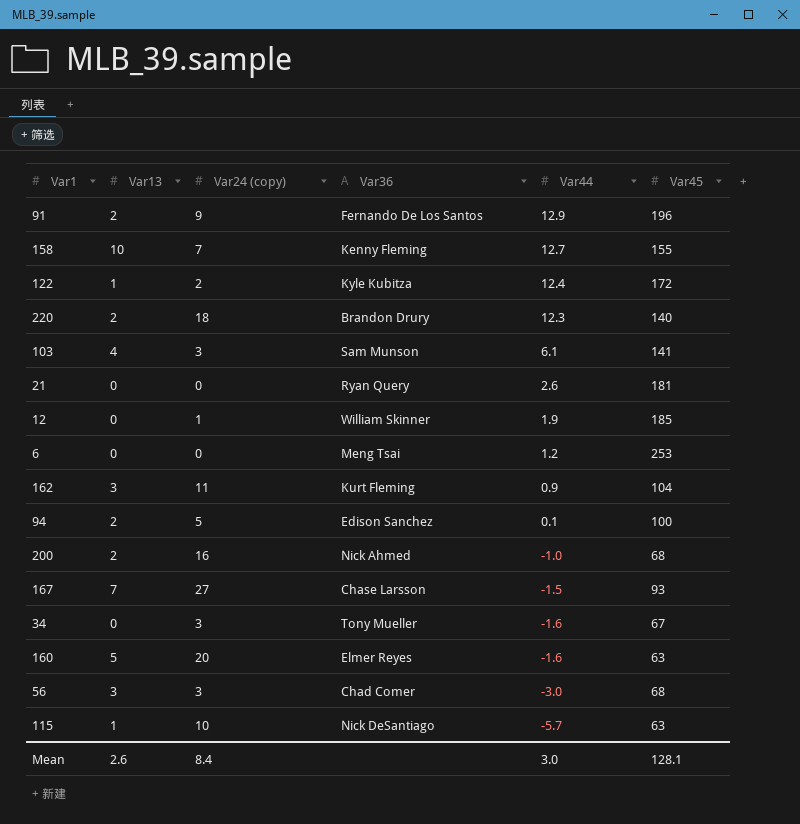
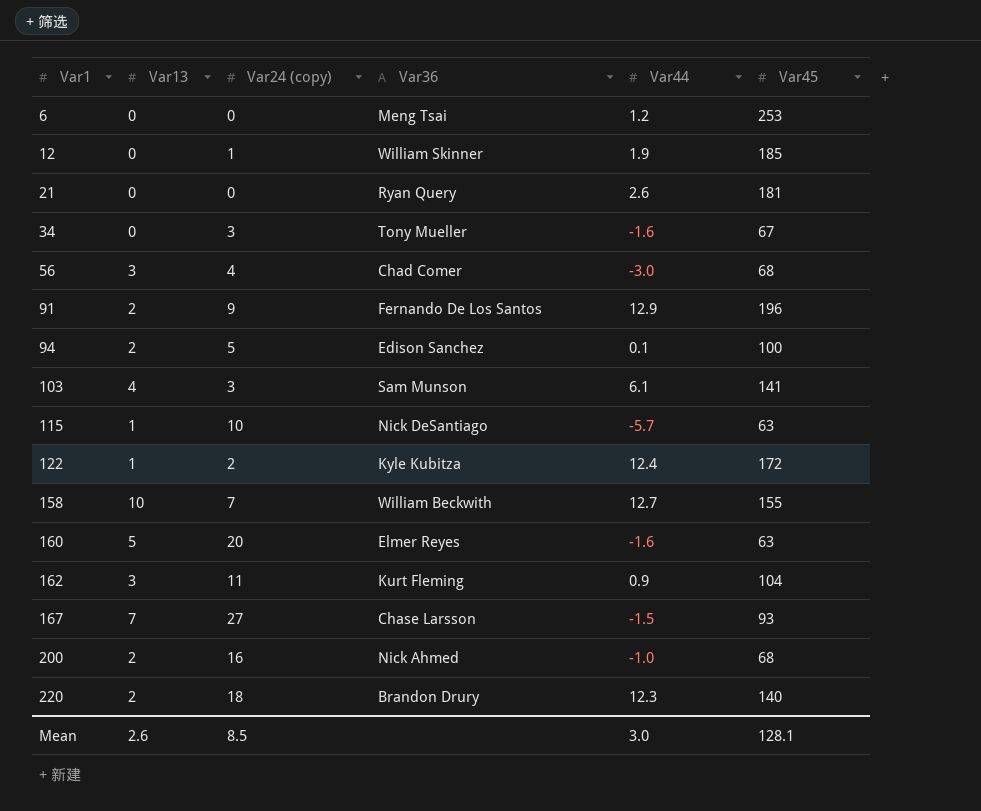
row order: Var44 descending -> Var1 ascending
56 | Var24 (copy): 3 -> 4
158 | Var36: Kenny Fleming -> William Beckwith
Mean | Var24 (copy): 8.4 -> 8.5

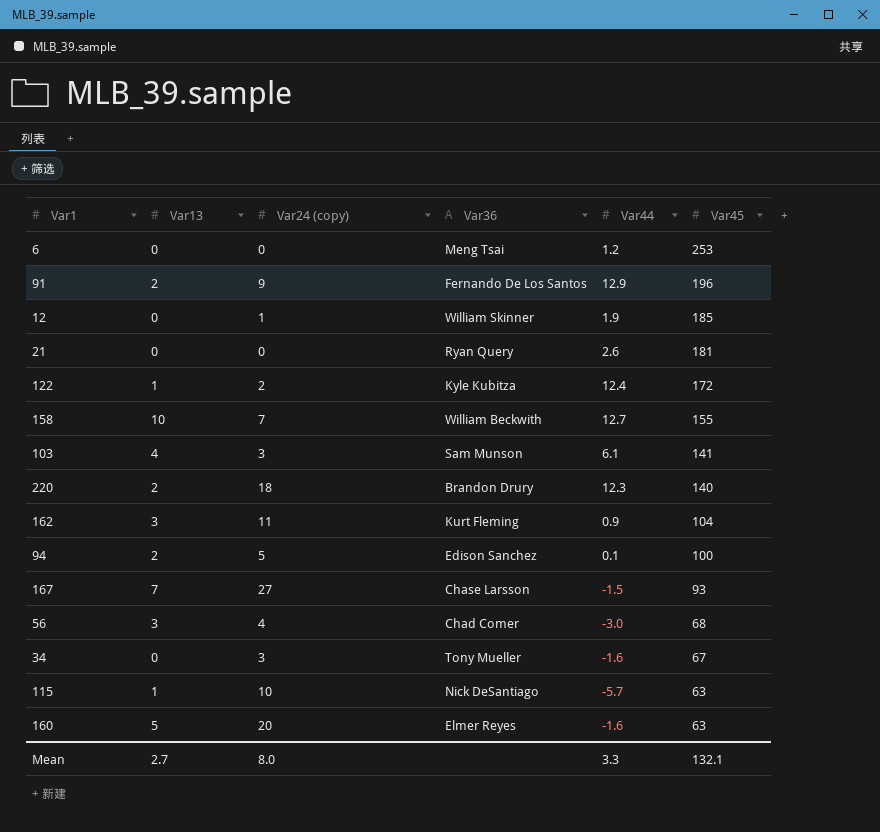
row order: Var1 ascending -> Var45 descending
row 200: 2 | 16 | Nick Ahmed | -1.0 | 68 -> none
Mean | Var13: 2.6 -> 2.7
Mean | Var24 (copy): 8.5 -> 8.0
Mean | Var44: 3.0 -> 3.3
Mean | Var45: 128.1 -> 132.1

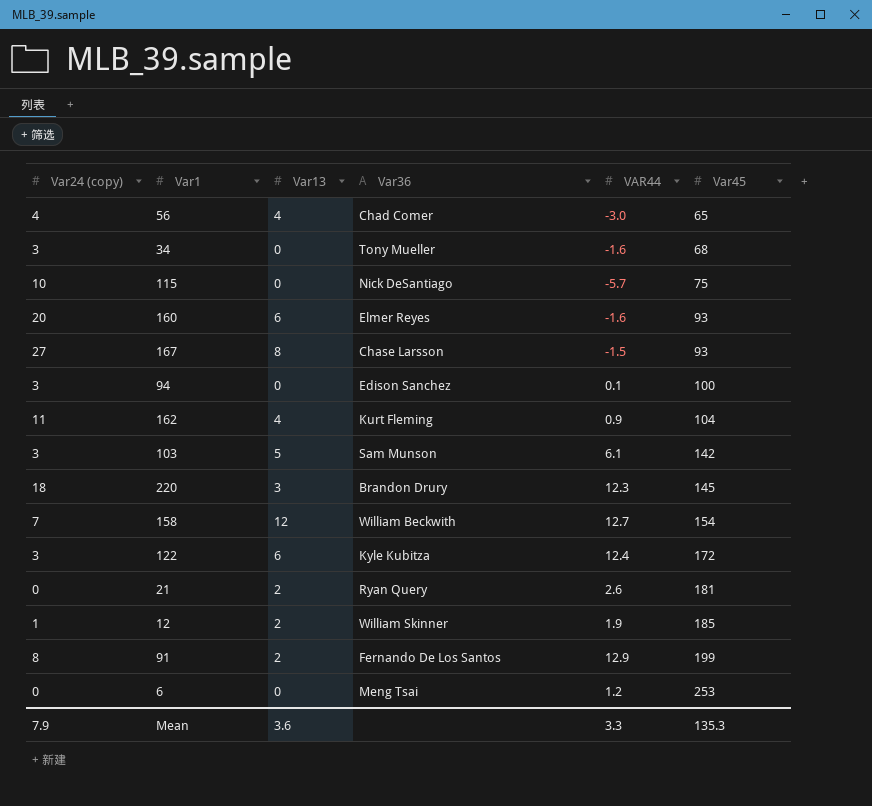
row order: Var45 descending -> Var45 ascending
column Var24 (copy) | position: 3 -> 1
column name: Var44 -> VAR44
56 | Var13: 3 -> 4
56 | Var45: 68 -> 65
34 | Var45: 67 -> 68
115 | Var13: 1 -> 0
115 | Var45: 63 -> 75
160 | Var13: 5 -> 6
160 | Var45: 63 -> 93
167 | Var13: 7 -> 8
94 | Var24 (copy): 5 -> 3
94 | Var13: 2 -> 0
162 | Var13: 3 -> 4
103 | Var13: 4 -> 5
103 | Var45: 141 -> 142
220 | Var13: 2 -> 3
220 | Var45: 140 -> 145
158 | Var13: 10 -> 12
158 | Var45: 155 -> 154
122 | Var24 (copy): 2 -> 3
122 | Var13: 1 -> 6
21 | Var13: 0 -> 2
12 | Var13: 0 -> 2
91 | Var24 (copy): 9 -> 8
91 | Var45: 196 -> 199
Mean | Var24 (copy): 8.0 -> 7.9
Mean | Var13: 2.7 -> 3.6
Mean | Var45: 132.1 -> 135.3

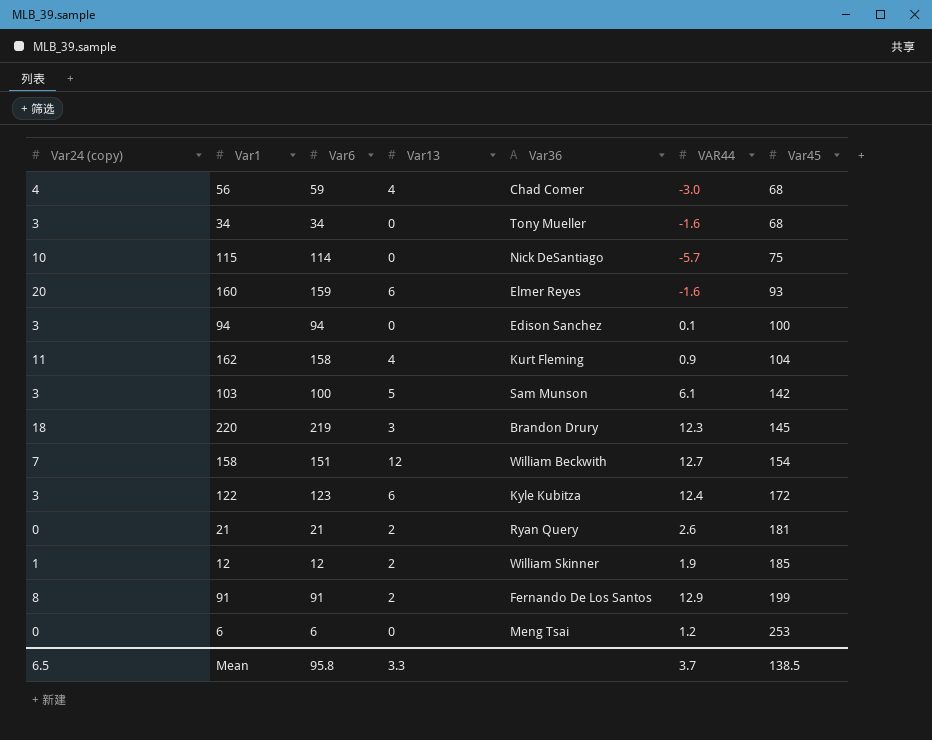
column Var6 | position: none -> 3
row 167: 27 | 8 | Chase Larsson | -1.5 | 93 -> none
56 | Var45: 65 -> 68
Mean | Var24 (copy): 7.9 -> 6.5
Mean | Var13: 3.6 -> 3.3
Mean | VAR44: 3.3 -> 3.7
Mean | Var45: 135.3 -> 138.5

